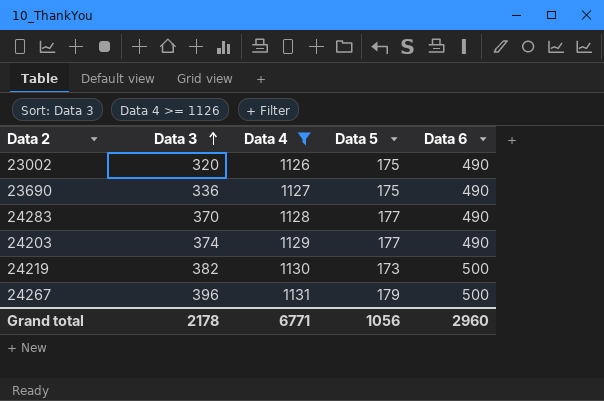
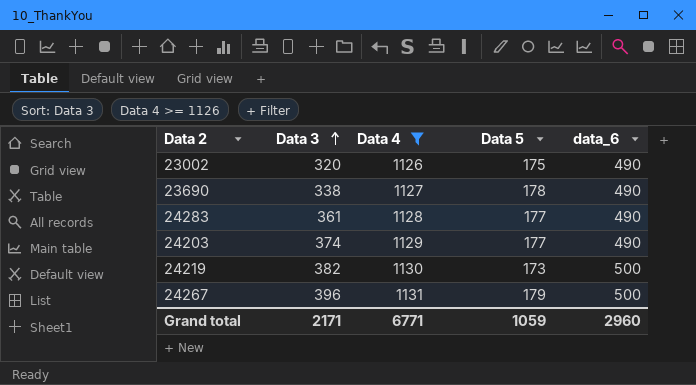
column name: Data 6 -> data_6
23690 | Data 3: 336 -> 338
23690 | Data 5: 175 -> 178
24283 | Data 3: 370 -> 361
Grand total | Data 3: 2178 -> 2171
Grand total | Data 5: 1056 -> 1059

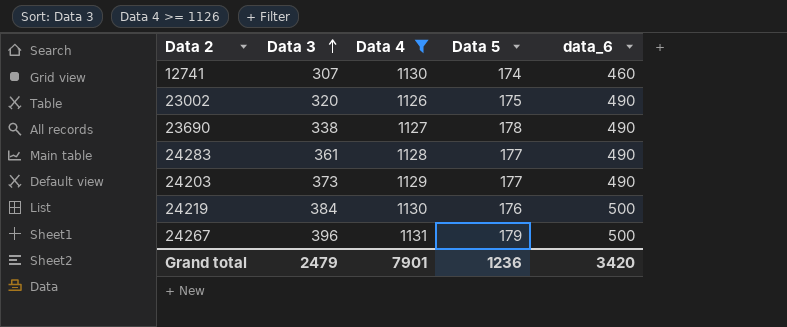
row 12741: none -> 307 | 1130 | 174 | 460
24203 | Data 3: 374 -> 373
24219 | Data 3: 382 -> 384
24219 | Data 5: 173 -> 176
Grand total | Data 3: 2171 -> 2479
Grand total | Data 4: 6771 -> 7901
Grand total | Data 5: 1059 -> 1236
Grand total | data_6: 2960 -> 3420

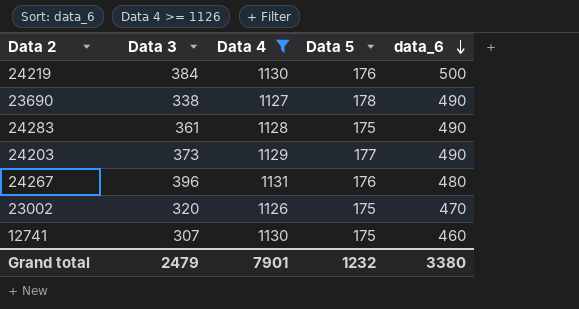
row order: Data 3 ascending -> data_6 descending
24283 | Data 5: 177 -> 175
24267 | Data 5: 179 -> 176
24267 | data_6: 500 -> 480
23002 | data_6: 490 -> 470
12741 | Data 5: 174 -> 175
Grand total | Data 5: 1236 -> 1232
Grand total | data_6: 3420 -> 3380

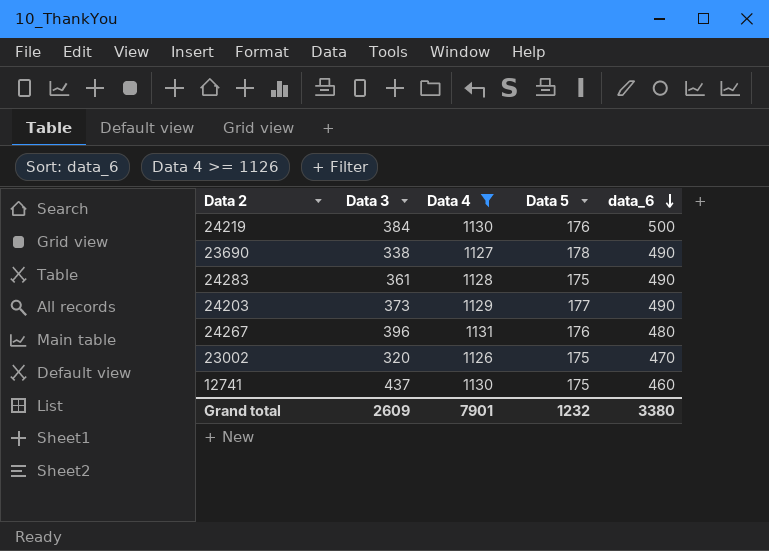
12741 | Data 3: 307 -> 437
Grand total | Data 3: 2479 -> 2609

